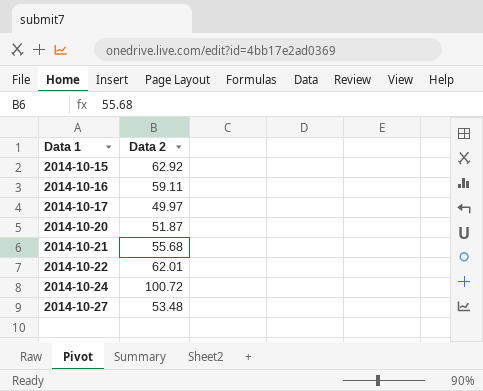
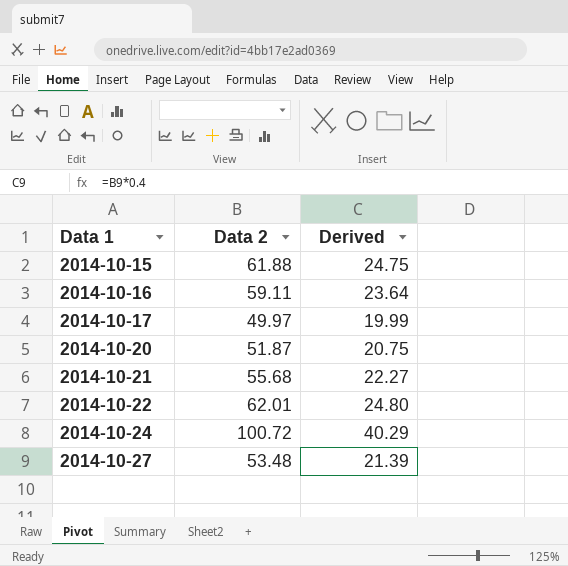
column Derived | formula: none -> [Data 2] * 0.4
2014-10-15 | Data 2: 62.92 -> 61.88

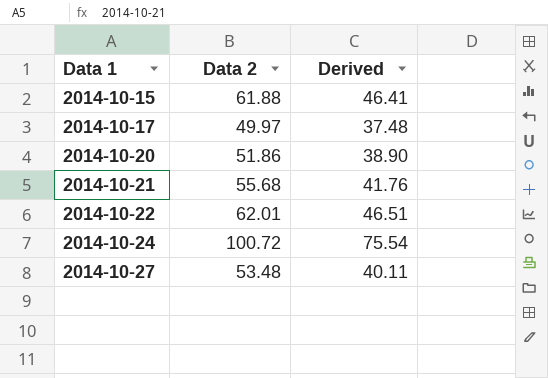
column Derived | formula: [Data 2] * 0.4 -> [Data 2] * 0.75
row 2014-10-16: 59.11 | 23.64 -> none
2014-10-20 | Data 2: 51.87 -> 51.86

